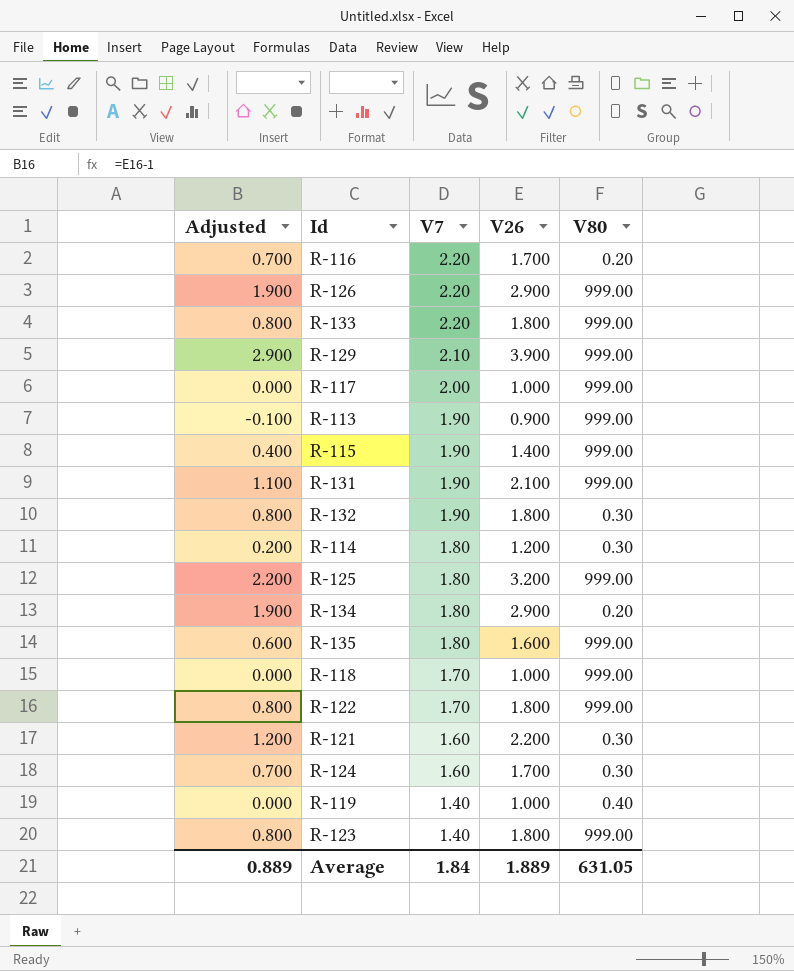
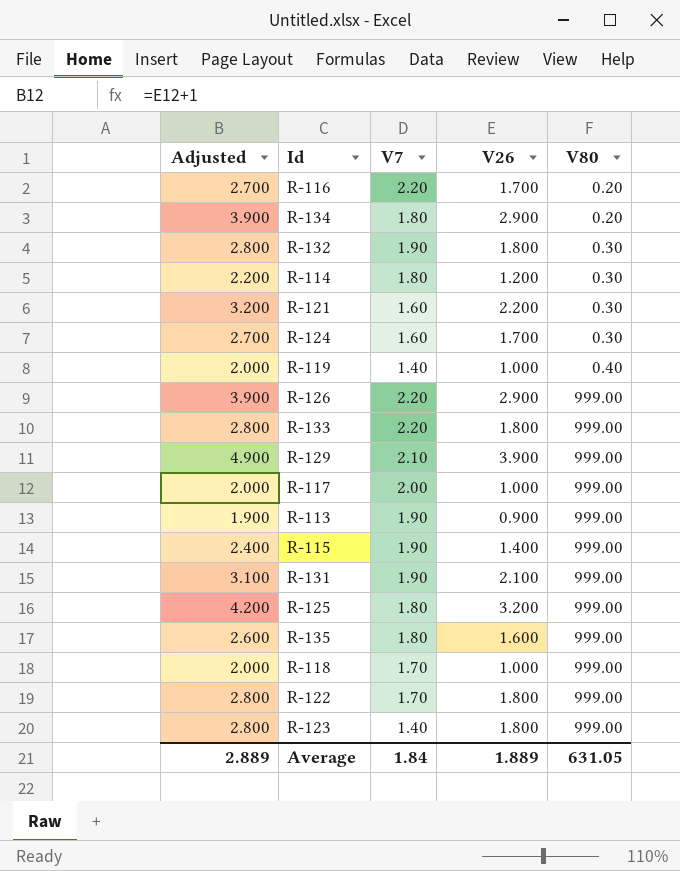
row order: V7 descending -> V80 ascending
column Adjusted | formula: [V26] - 1 -> [V26] + 1
Average | Adjusted: 0.889 -> 2.889

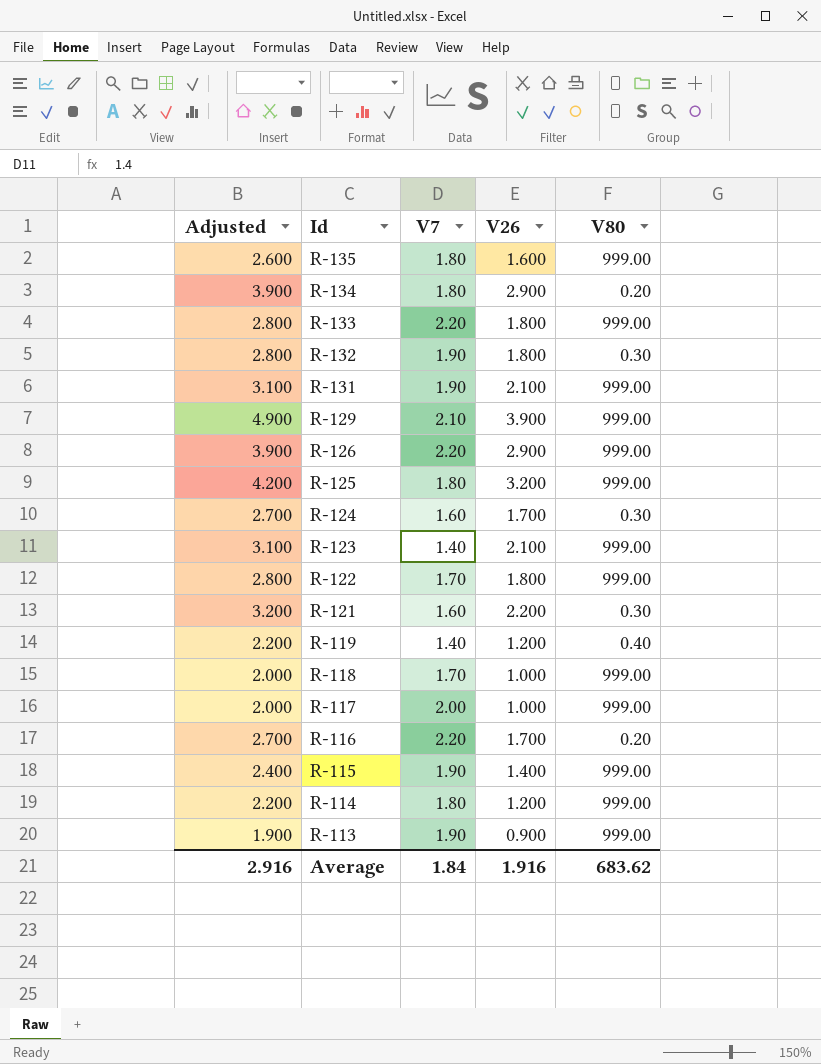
row order: V80 ascending -> Id descending
R-123 | Adjusted: 2.800 -> 3.100
R-123 | V26: 1.800 -> 2.100
R-119 | Adjusted: 2.000 -> 2.200
R-119 | V26: 1.000 -> 1.200
R-114 | V80: 0.30 -> 999.00
Average | Adjusted: 2.889 -> 2.916
Average | V26: 1.889 -> 1.916
Average | V80: 631.05 -> 683.62

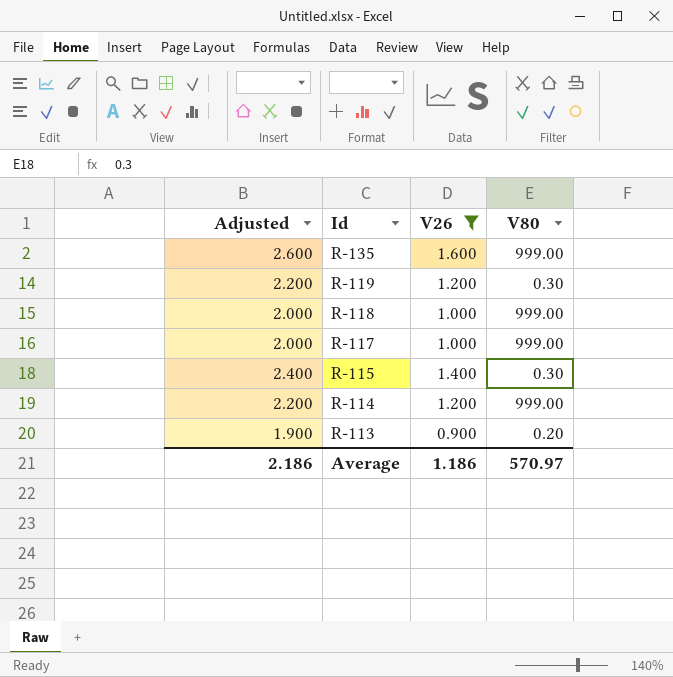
filter: none -> V26 <= 1.600
column V7 | position: 3 -> none
R-119 | V80: 0.40 -> 0.30
R-115 | V80: 999.00 -> 0.30
R-113 | V80: 999.00 -> 0.20
Average | Adjusted: 2.916 -> 2.186
Average | V26: 1.916 -> 1.186
Average | V80: 683.62 -> 570.97

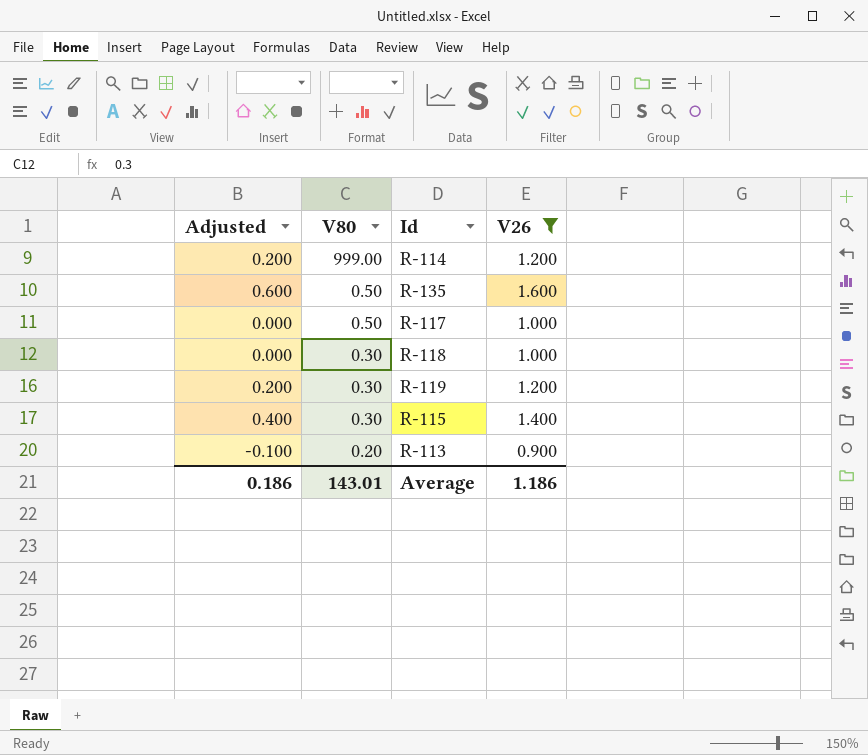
row order: Id descending -> V80 descending
column Adjusted | formula: [V26] + 1 -> [V26] - 1
column V80 | position: 4 -> 2
R-135 | V80: 999.00 -> 0.50
R-117 | V80: 999.00 -> 0.50
R-118 | V80: 999.00 -> 0.30
Average | Adjusted: 2.186 -> 0.186
Average | V80: 570.97 -> 143.01

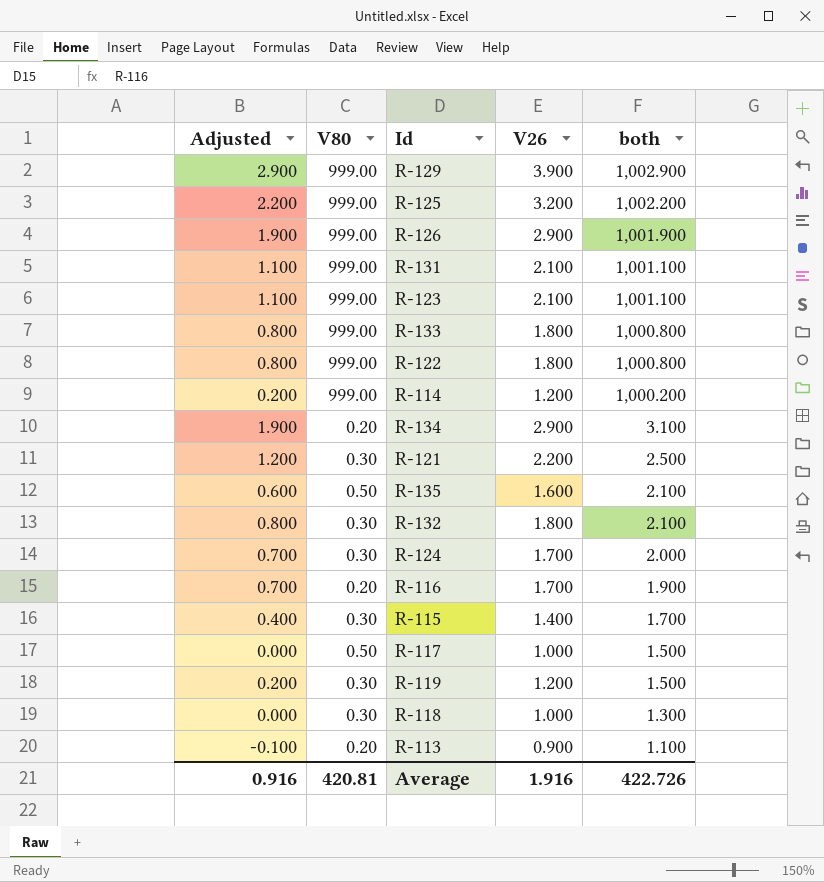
filter: V26 <= 1.600 -> none
row order: V80 descending -> both descending
column both | formula: none -> [V80] + [V26]
Average | Adjusted: 0.186 -> 0.916
Average | V80: 143.01 -> 420.81
Average | V26: 1.186 -> 1.916

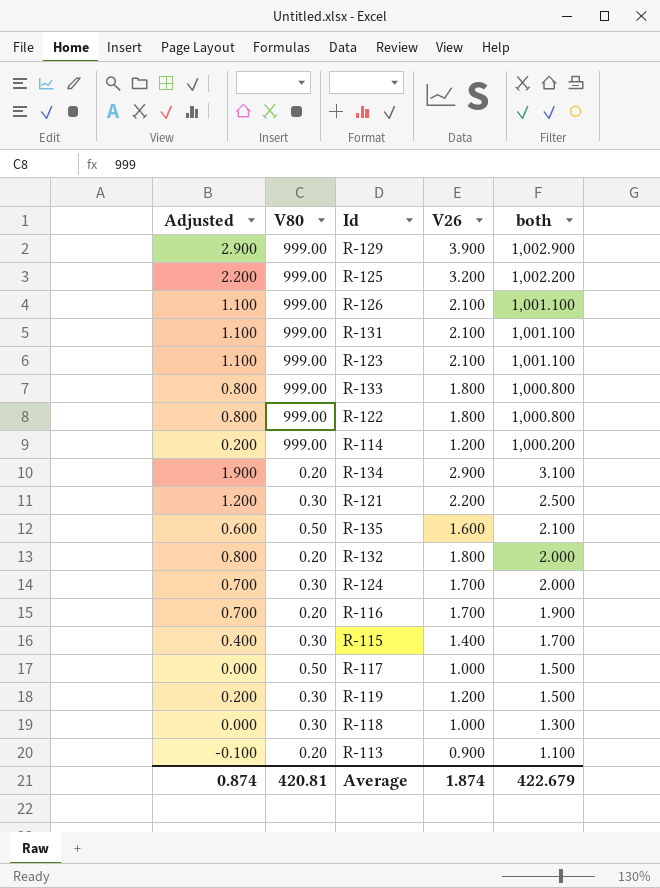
R-126 | Adjusted: 1.900 -> 1.100
R-126 | V26: 2.900 -> 2.100
R-126 | both: 1,001.900 -> 1,001.100
R-132 | V80: 0.30 -> 0.20
R-132 | both: 2.100 -> 2.000
Average | Adjusted: 0.916 -> 0.874
Average | V26: 1.916 -> 1.874
Average | both: 422.726 -> 422.679

